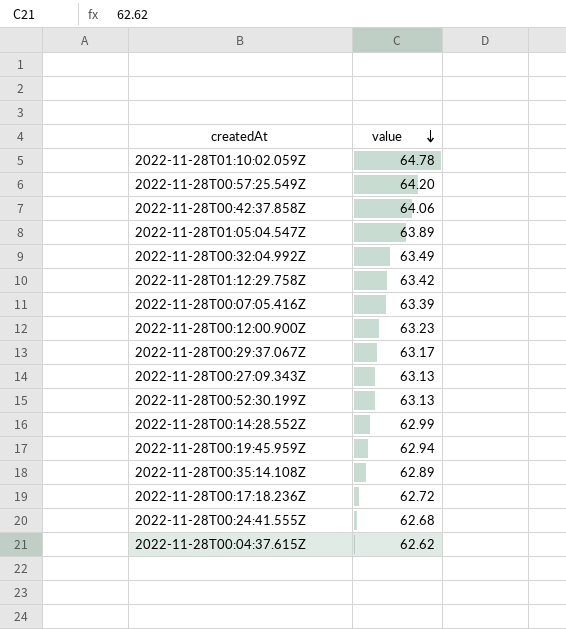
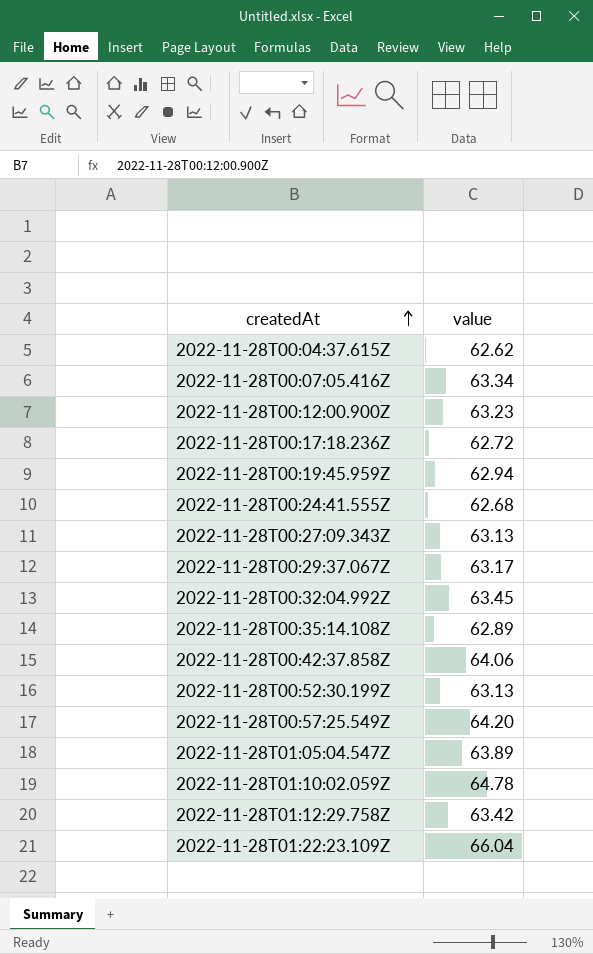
row order: value descending -> createdAt ascending
row 2022-11-28T00:14:28.552Z: 62.99 -> none
2022-11-28T00:07:05.416Z | value: 63.39 -> 63.34
2022-11-28T00:32:04.992Z | value: 63.49 -> 63.45
row 2022-11-28T01:22:23.109Z: none -> 66.04

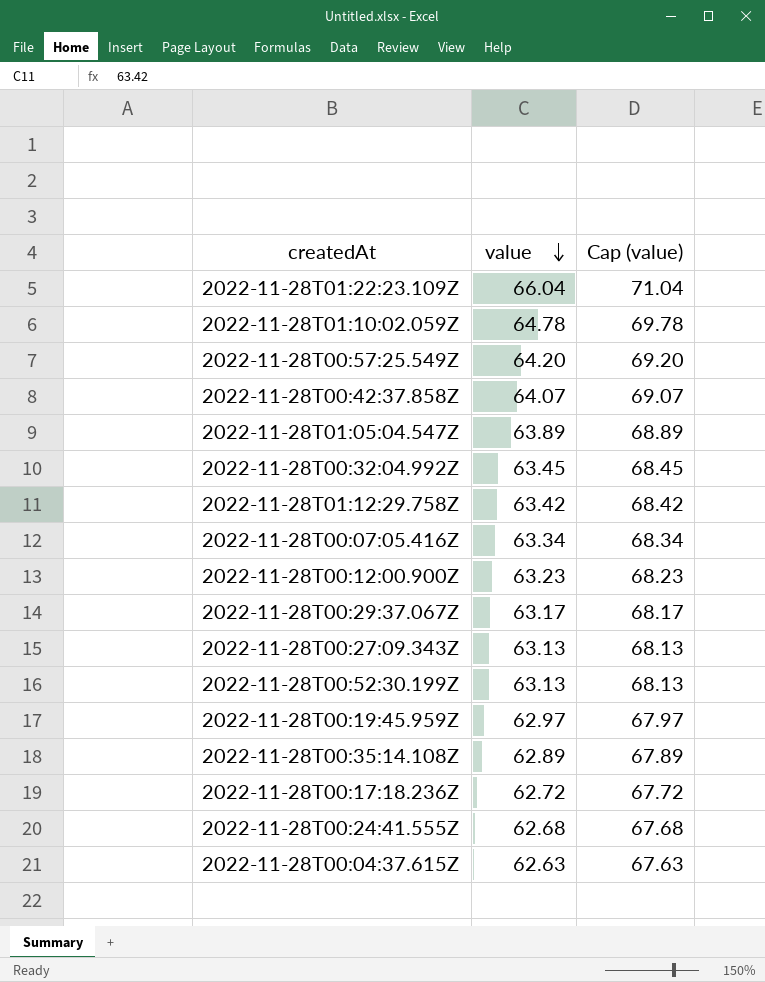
row order: createdAt ascending -> value descending
column Cap (value) | formula: none -> [value] + 5
2022-11-28T00:42:37.858Z | value: 64.06 -> 64.07
2022-11-28T00:19:45.959Z | value: 62.94 -> 62.97
2022-11-28T00:04:37.615Z | value: 62.62 -> 62.63

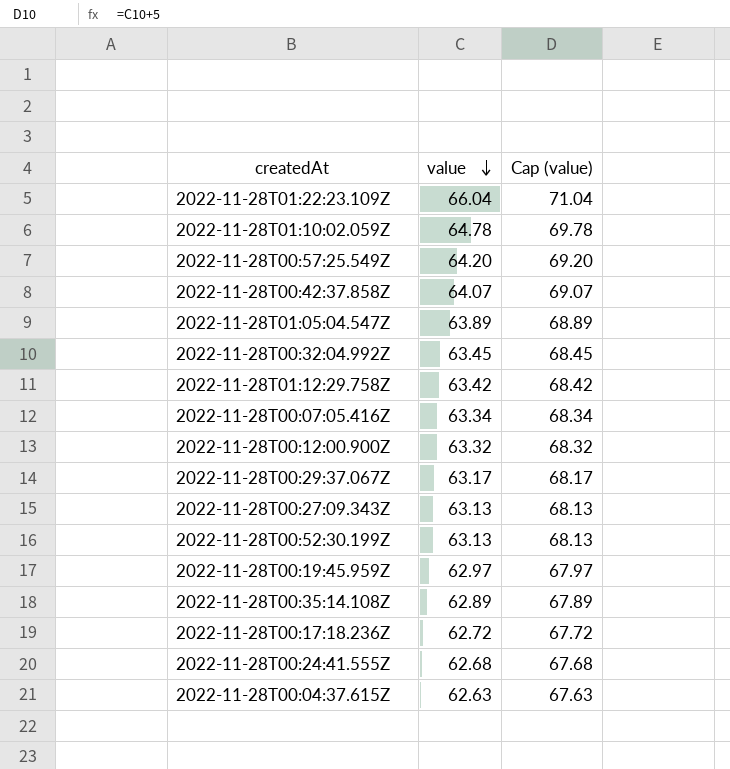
2022-11-28T00:12:00.900Z | value: 63.23 -> 63.32
2022-11-28T00:12:00.900Z | Cap (value): 68.23 -> 68.32

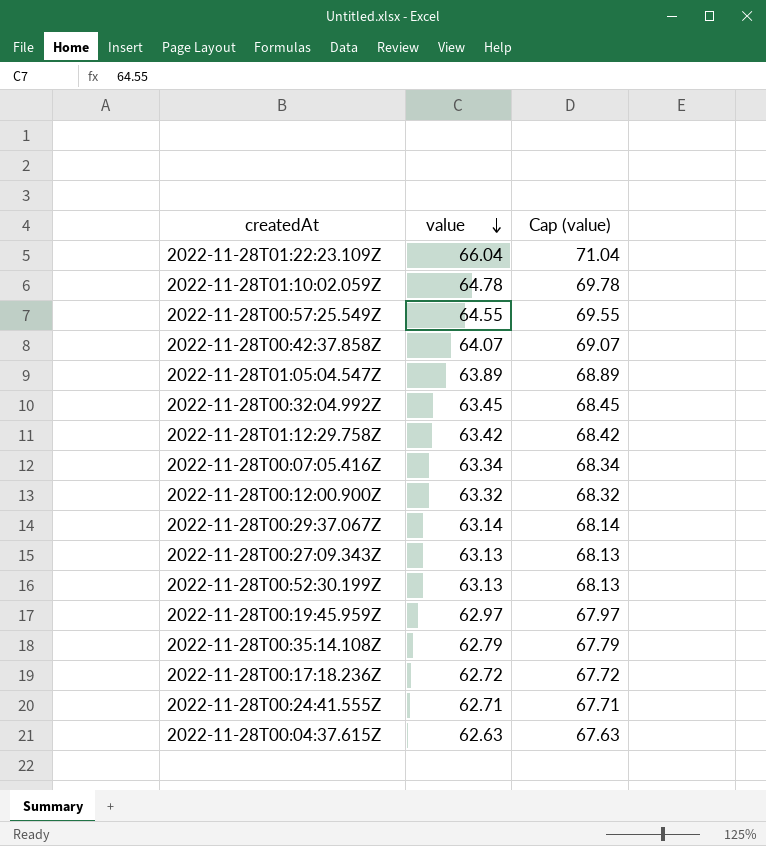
2022-11-28T00:57:25.549Z | value: 64.20 -> 64.55
2022-11-28T00:57:25.549Z | Cap (value): 69.20 -> 69.55
2022-11-28T00:29:37.067Z | value: 63.17 -> 63.14
2022-11-28T00:29:37.067Z | Cap (value): 68.17 -> 68.14
2022-11-28T00:35:14.108Z | value: 62.89 -> 62.79
2022-11-28T00:35:14.108Z | Cap (value): 67.89 -> 67.79
2022-11-28T00:24:41.555Z | value: 62.68 -> 62.71
2022-11-28T00:24:41.555Z | Cap (value): 67.68 -> 67.71

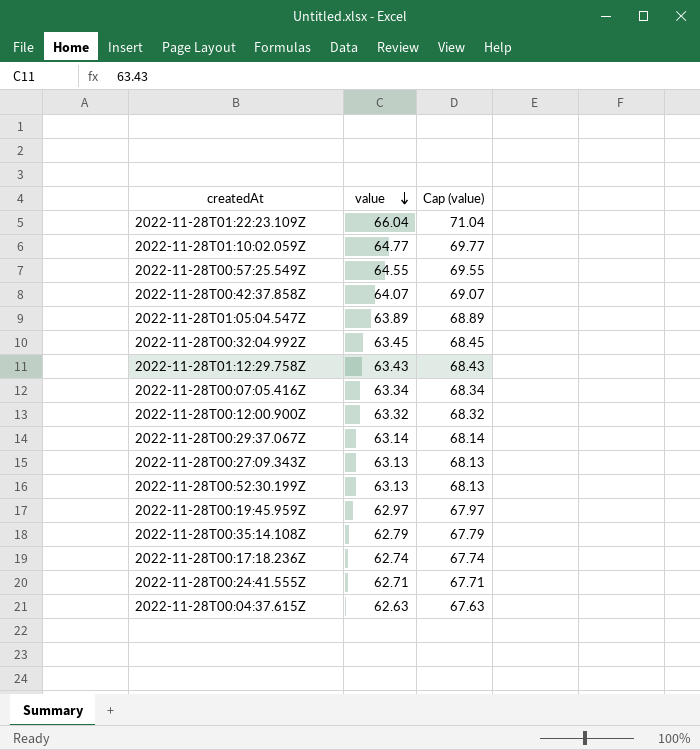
2022-11-28T01:10:02.059Z | value: 64.78 -> 64.77
2022-11-28T01:10:02.059Z | Cap (value): 69.78 -> 69.77
2022-11-28T01:12:29.758Z | value: 63.42 -> 63.43
2022-11-28T01:12:29.758Z | Cap (value): 68.42 -> 68.43
2022-11-28T00:17:18.236Z | value: 62.72 -> 62.74
2022-11-28T00:17:18.236Z | Cap (value): 67.72 -> 67.74

